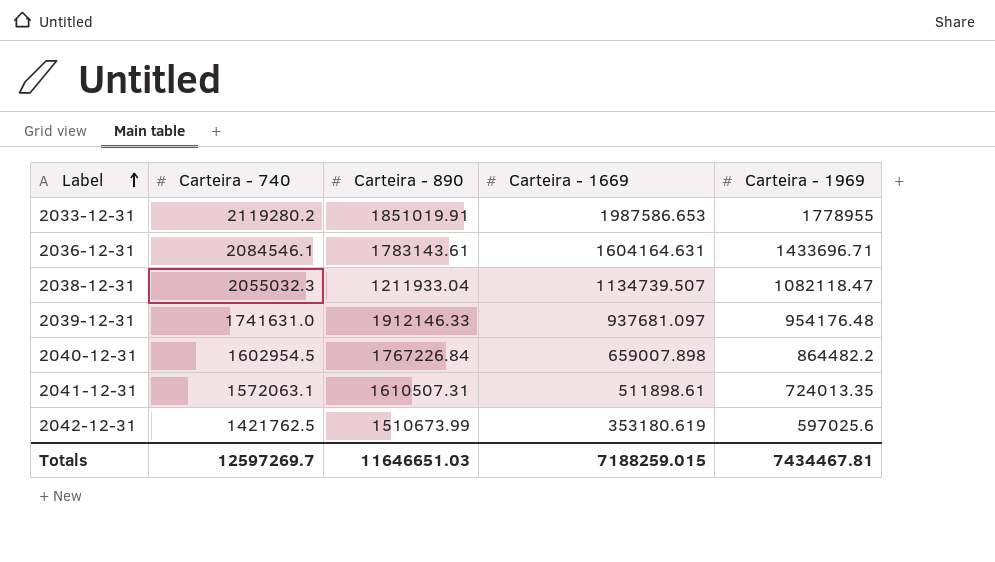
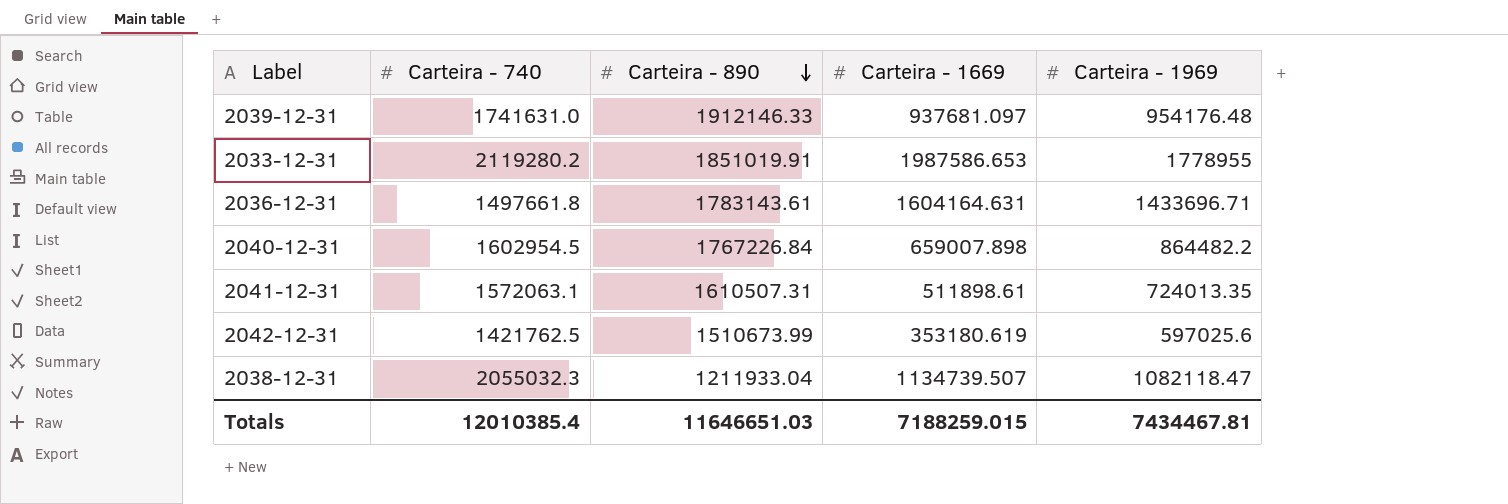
row order: Label ascending -> Carteira - 890 descending
2036-12-31 | Carteira - 740: 2084546.1 -> 1497661.8
Totals | Carteira - 740: 12597269.7 -> 12010385.4

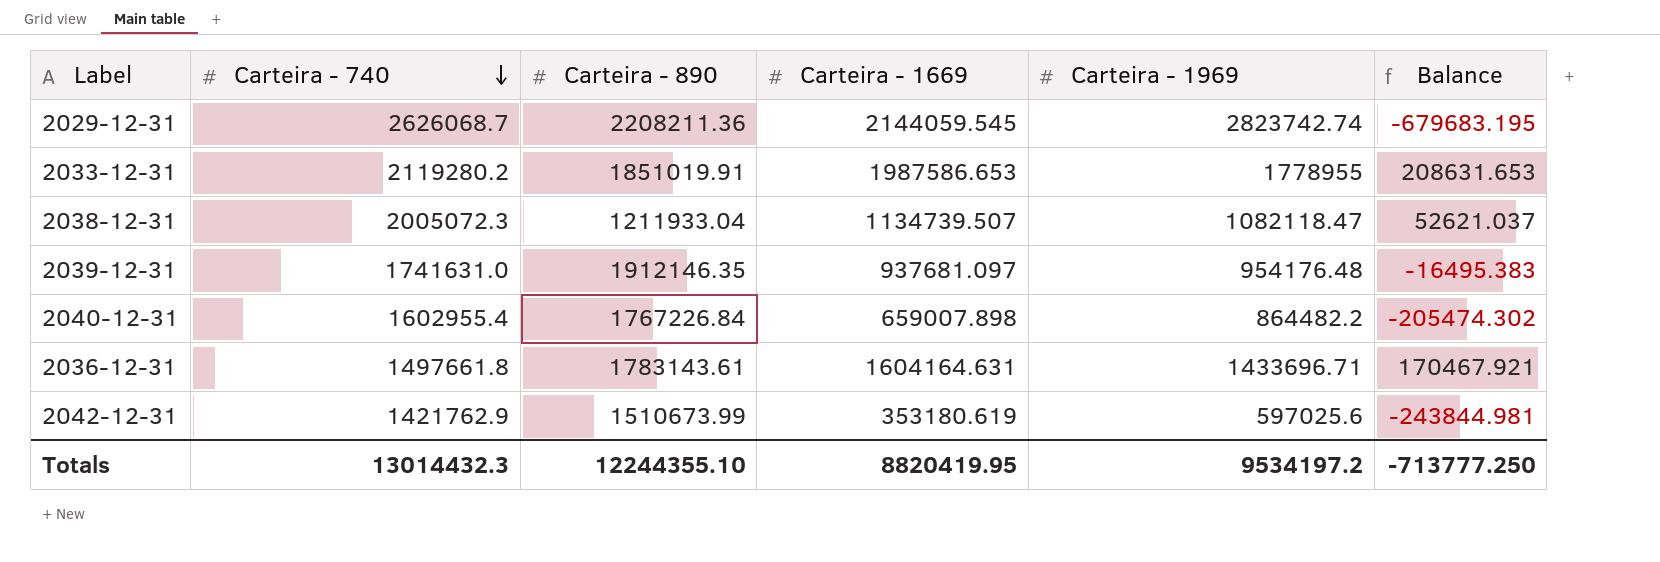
row order: Carteira - 890 descending -> Carteira - 740 descending
column Balance | formula: none -> [Carteira - 1669] - [Carteira - 1969]
row 2041-12-31: 1572063.1 | 1610507.31 | 511898.61 | 724013.35 -> none
row 2029-12-31: none -> 2626068.7 | 2208211.36 | 2144059.545 | 2823742.74 | -679683.195
2038-12-31 | Carteira - 740: 2055032.3 -> 2005072.3
2039-12-31 | Carteira - 890: 1912146.33 -> 1912146.35
2040-12-31 | Carteira - 740: 1602954.5 -> 1602955.4
2042-12-31 | Carteira - 740: 1421762.5 -> 1421762.9
Totals | Carteira - 740: 12010385.4 -> 13014432.3
Totals | Carteira - 890: 11646651.03 -> 12244355.10
Totals | Carteira - 1669: 7188259.015 -> 8820419.95
Totals | Carteira - 1969: 7434467.81 -> 9534197.2

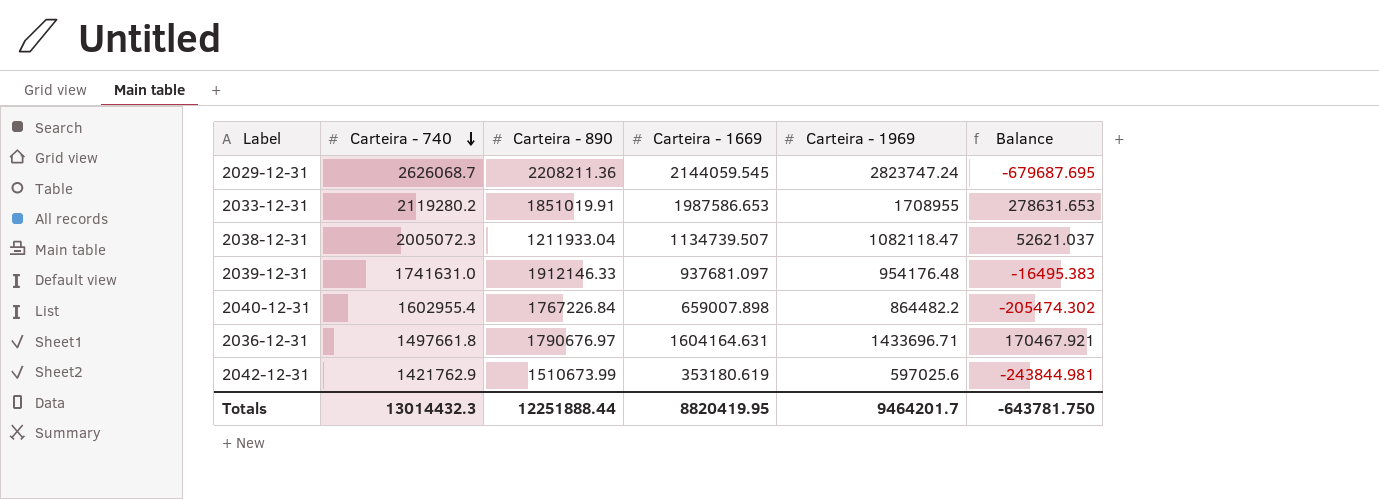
2029-12-31 | Carteira - 1969: 2823742.74 -> 2823747.24
2029-12-31 | Balance: -679683.195 -> -679687.695
2033-12-31 | Carteira - 1969: 1778955 -> 1708955
2033-12-31 | Balance: 208631.653 -> 278631.653
2039-12-31 | Carteira - 890: 1912146.35 -> 1912146.33
2036-12-31 | Carteira - 890: 1783143.61 -> 1790676.97
Totals | Carteira - 890: 12244355.10 -> 12251888.44
Totals | Carteira - 1969: 9534197.2 -> 9464201.7
Totals | Balance: -713777.250 -> -643781.750

